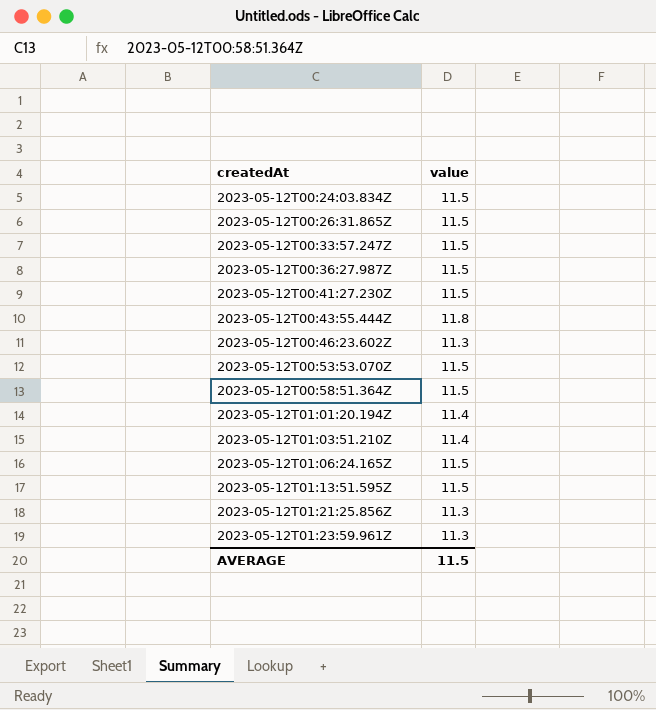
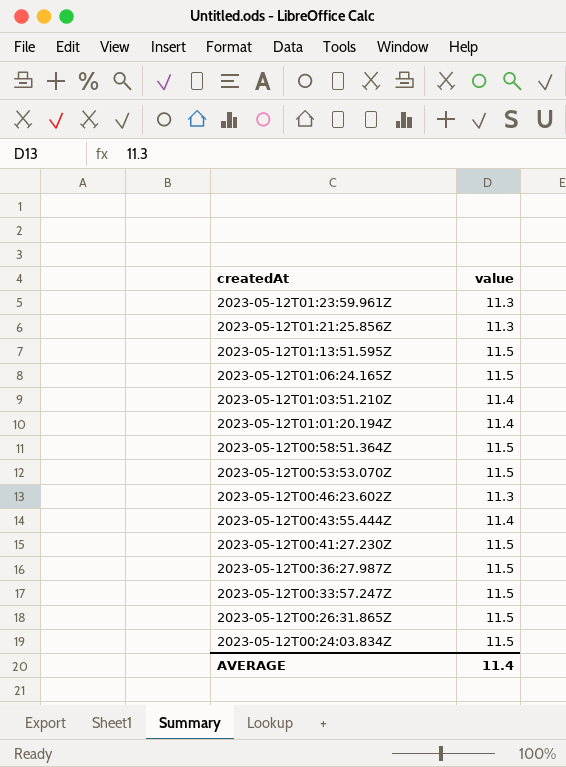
row order: createdAt ascending -> createdAt descending
2023-05-12T00:43:55.444Z | value: 11.8 -> 11.4
AVERAGE | value: 11.5 -> 11.4

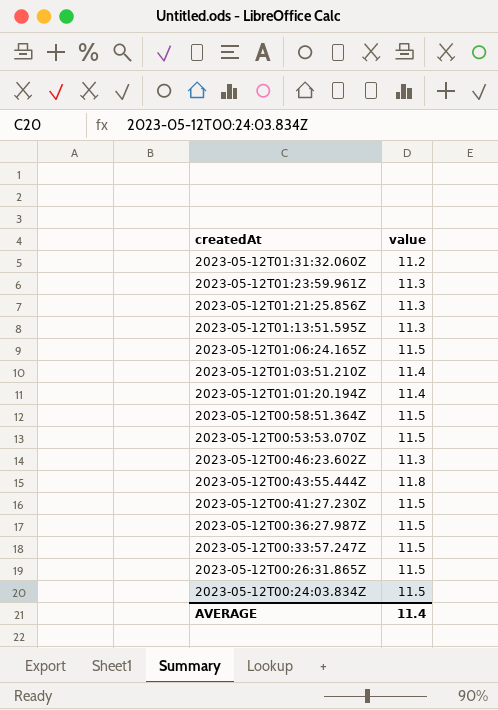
row 2023-05-12T01:31:32.060Z: none -> 11.2
2023-05-12T01:13:51.595Z | value: 11.5 -> 11.3
2023-05-12T00:43:55.444Z | value: 11.4 -> 11.8

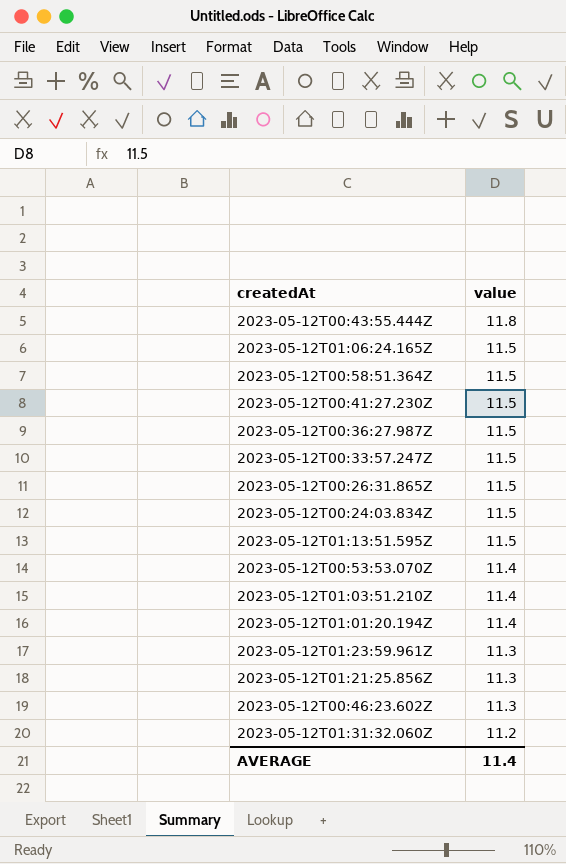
row order: createdAt descending -> value descending
2023-05-12T01:13:51.595Z | value: 11.3 -> 11.5
2023-05-12T00:53:53.070Z | value: 11.5 -> 11.4

